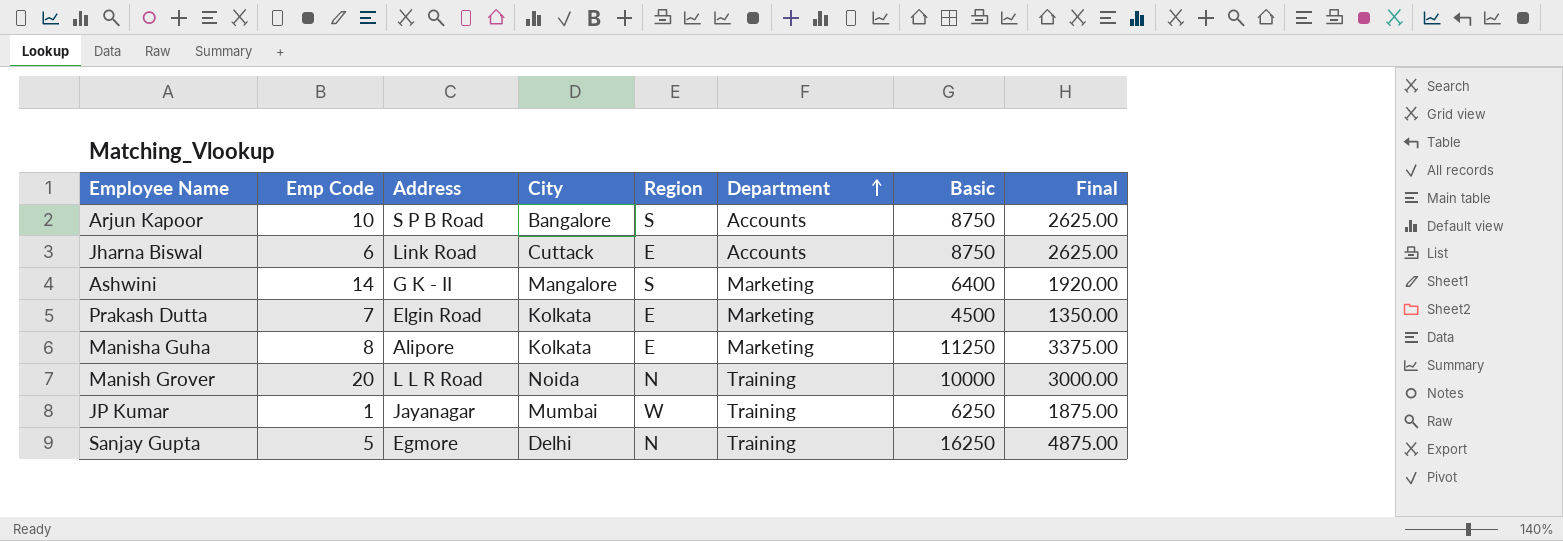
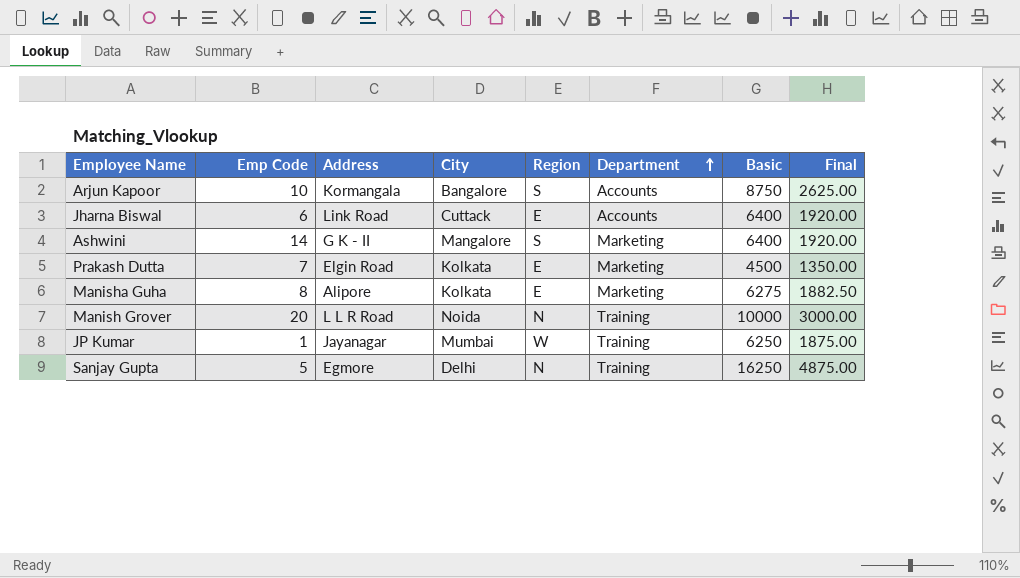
Arjun Kapoor | Address: S P B Road -> Kormangala
Jharna Biswal | Basic: 8750 -> 6400
Jharna Biswal | Final: 2625.00 -> 1920.00
Manisha Guha | Basic: 11250 -> 6275
Manisha Guha | Final: 3375.00 -> 1882.50

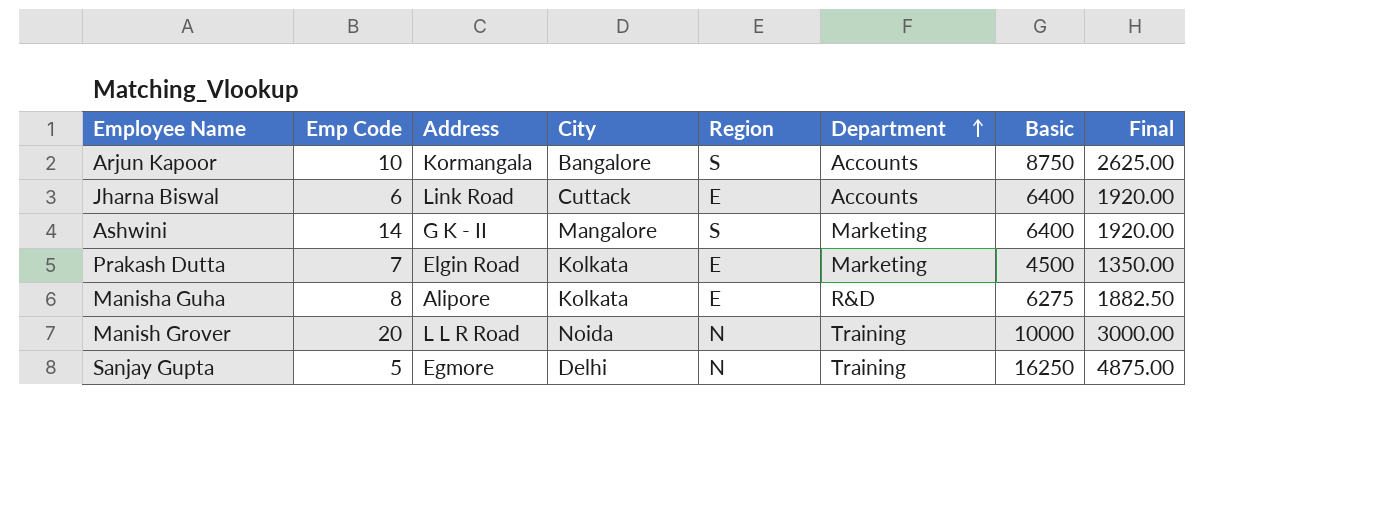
row JP Kumar: 1 | Jayanagar | Mumbai | W | Training | 6250 | 1875.00 -> none
Manisha Guha | Department: Marketing -> R&D

